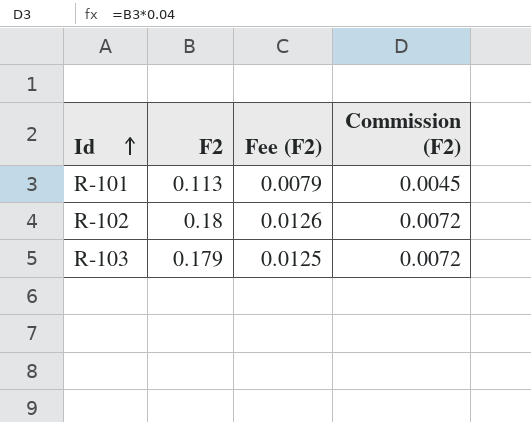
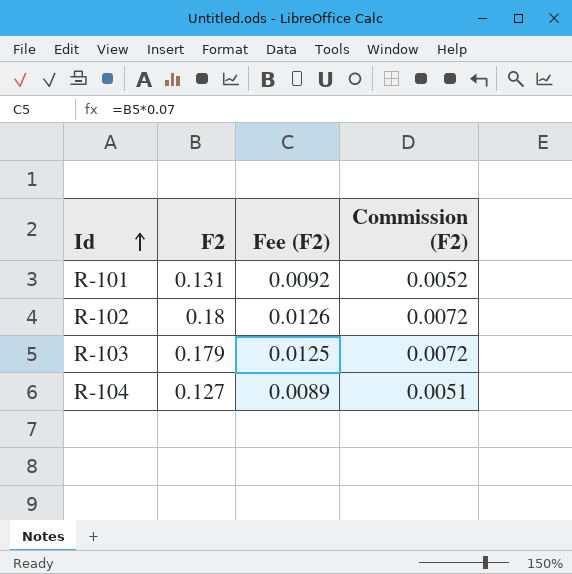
R-101 | F2: 0.113 -> 0.131
R-101 | Fee (F2): 0.0079 -> 0.0092
R-101 | Commission (F2): 0.0045 -> 0.0052
row R-104: none -> 0.127 | 0.0089 | 0.0051

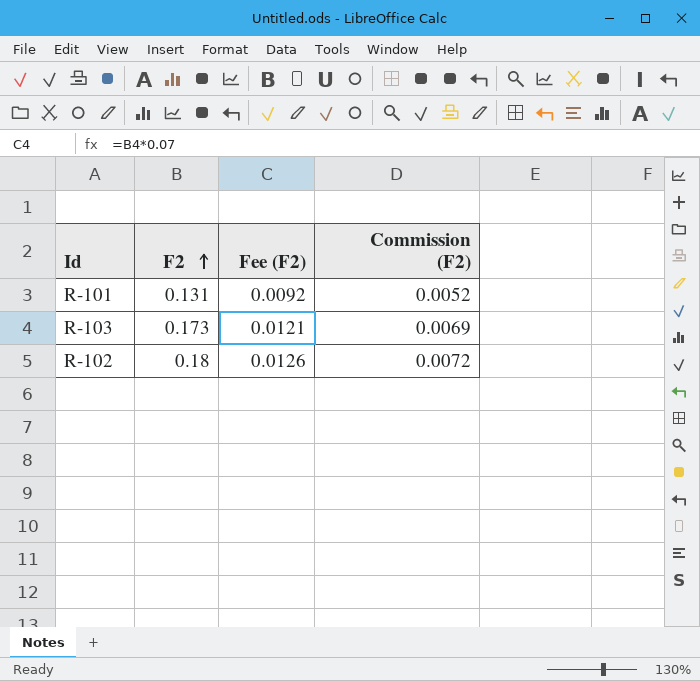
row order: Id ascending -> F2 ascending
row R-104: 0.127 | 0.0089 | 0.0051 -> none
R-103 | F2: 0.179 -> 0.173
R-103 | Fee (F2): 0.0125 -> 0.0121
R-103 | Commission (F2): 0.0072 -> 0.0069

